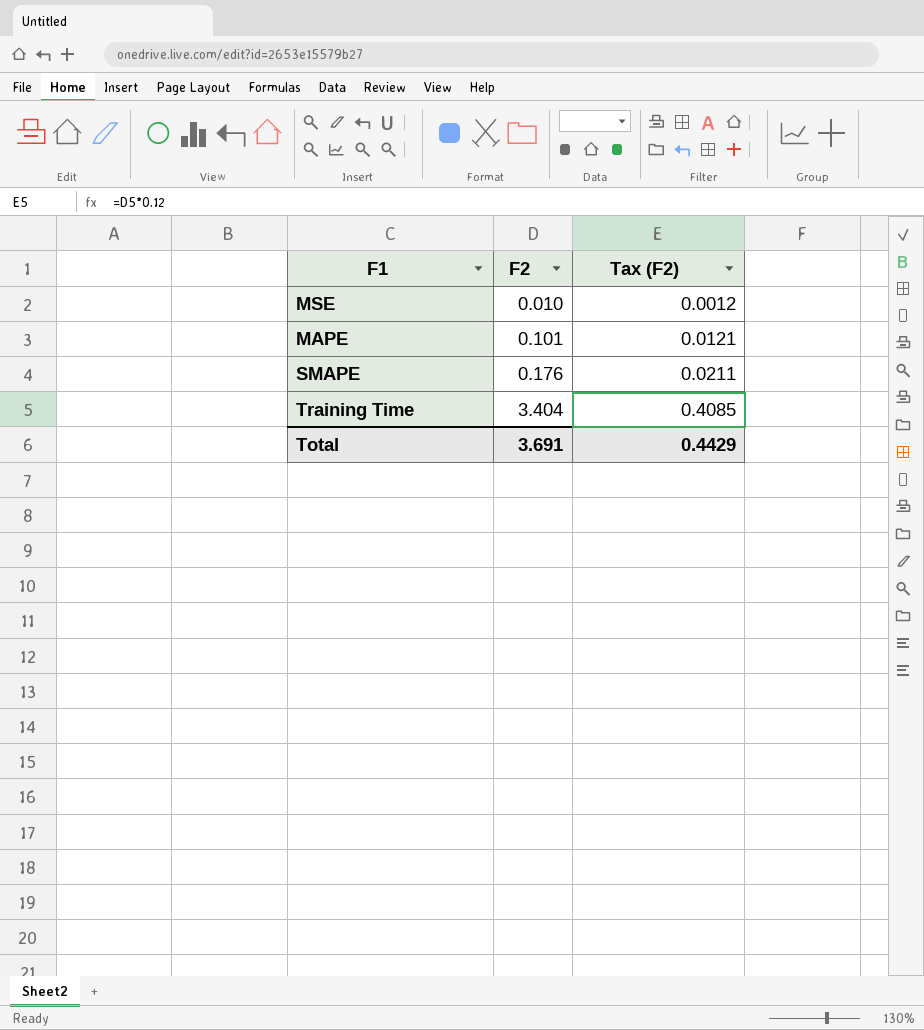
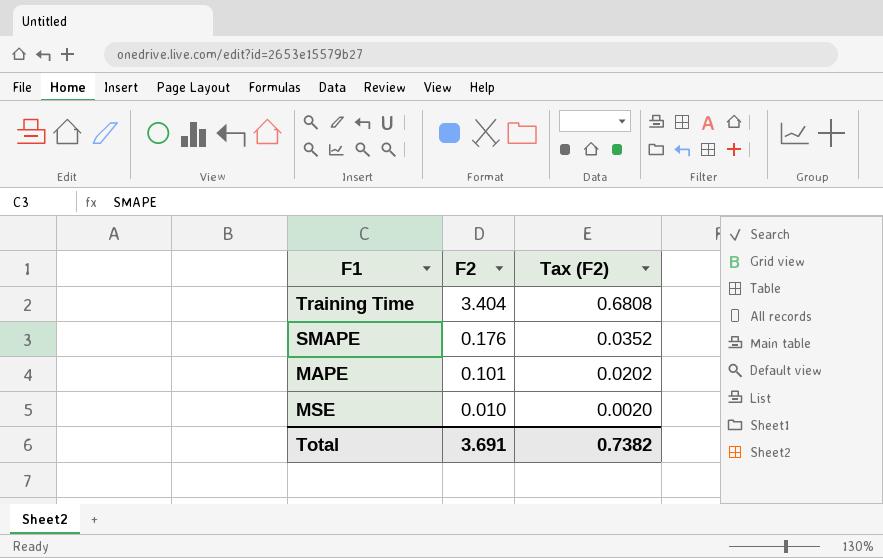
row order: F2 ascending -> F2 descending
column Tax (F2) | formula: [F2] * 0.12 -> [F2] * 0.2
Total | Tax (F2): 0.4429 -> 0.7382

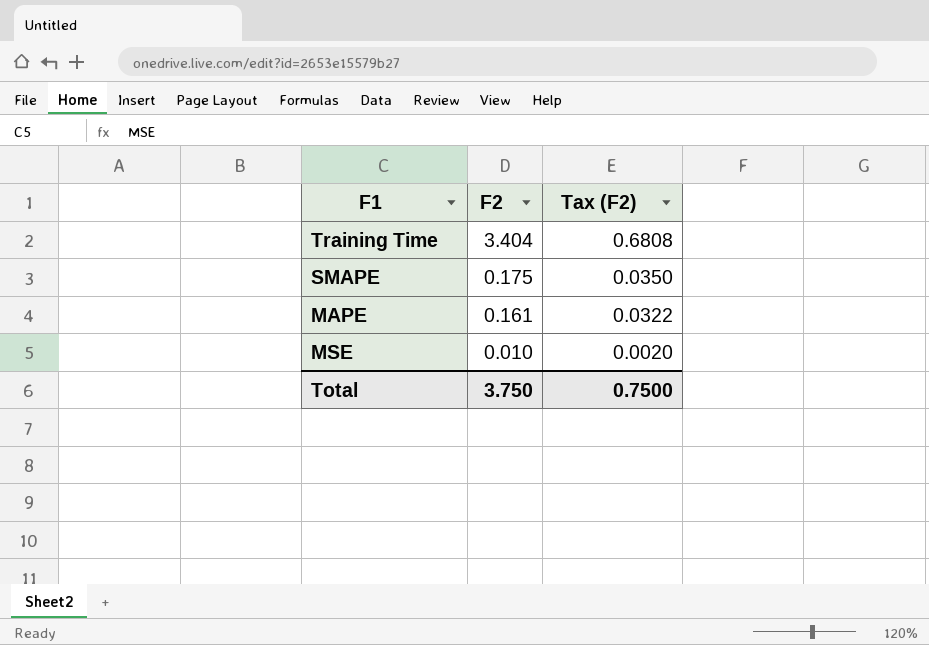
SMAPE | F2: 0.176 -> 0.175
SMAPE | Tax (F2): 0.0352 -> 0.0350
MAPE | F2: 0.101 -> 0.161
MAPE | Tax (F2): 0.0202 -> 0.0322
Total | F2: 3.691 -> 3.750
Total | Tax (F2): 0.7382 -> 0.7500

